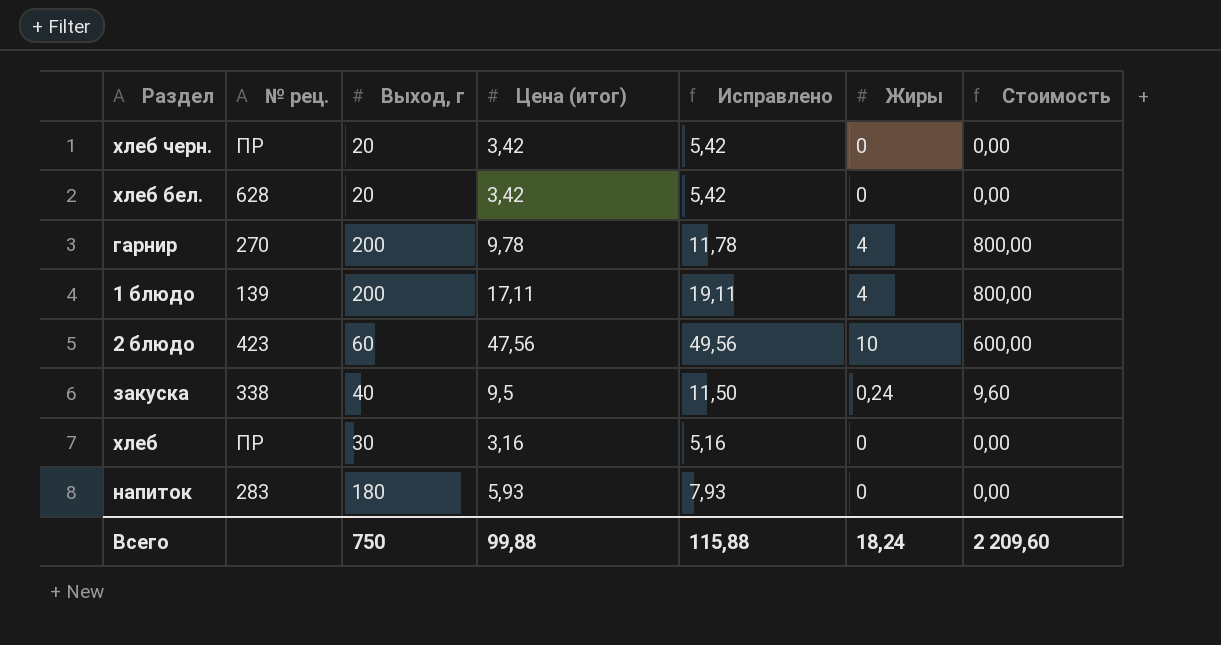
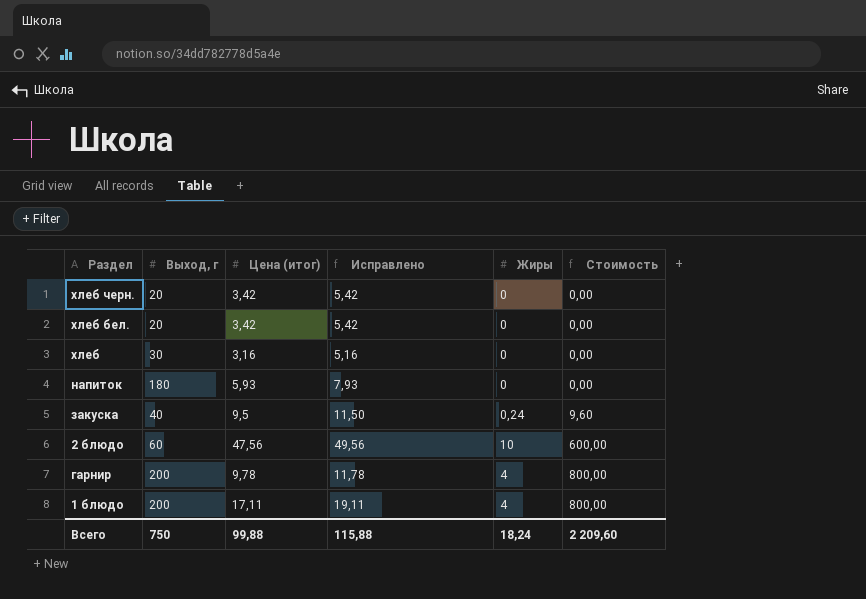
row order: none -> Стоимость ascending
column № рец. | position: 2 -> none

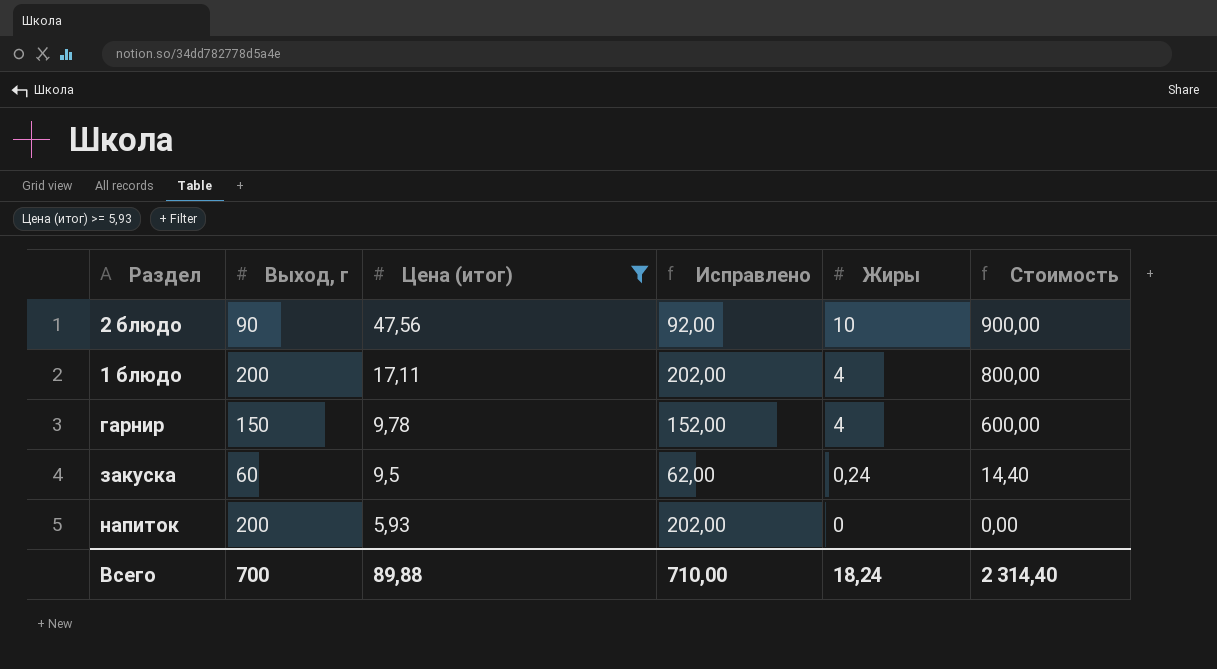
filter: none -> Цена (итог) >= 5,93
row order: Стоимость ascending -> Цена (итог) descending
column Исправлено | formula: [Цена (итог)] + 2 -> [Выход, г] + 2
2 блюдо | Выход, г: 60 -> 90
2 блюдо | Стоимость: 600,00 -> 900,00
гарнир | Выход, г: 200 -> 150
гарнир | Стоимость: 800,00 -> 600,00
закуска | Выход, г: 40 -> 60
закуска | Стоимость: 9,60 -> 14,40
напиток | Выход, г: 180 -> 200
Всего | Выход, г: 750 -> 700
Всего | Цена (итог): 99,88 -> 89,88
Всего | Исправлено: 115,88 -> 710,00
Всего | Стоимость: 2 209,60 -> 2 314,40

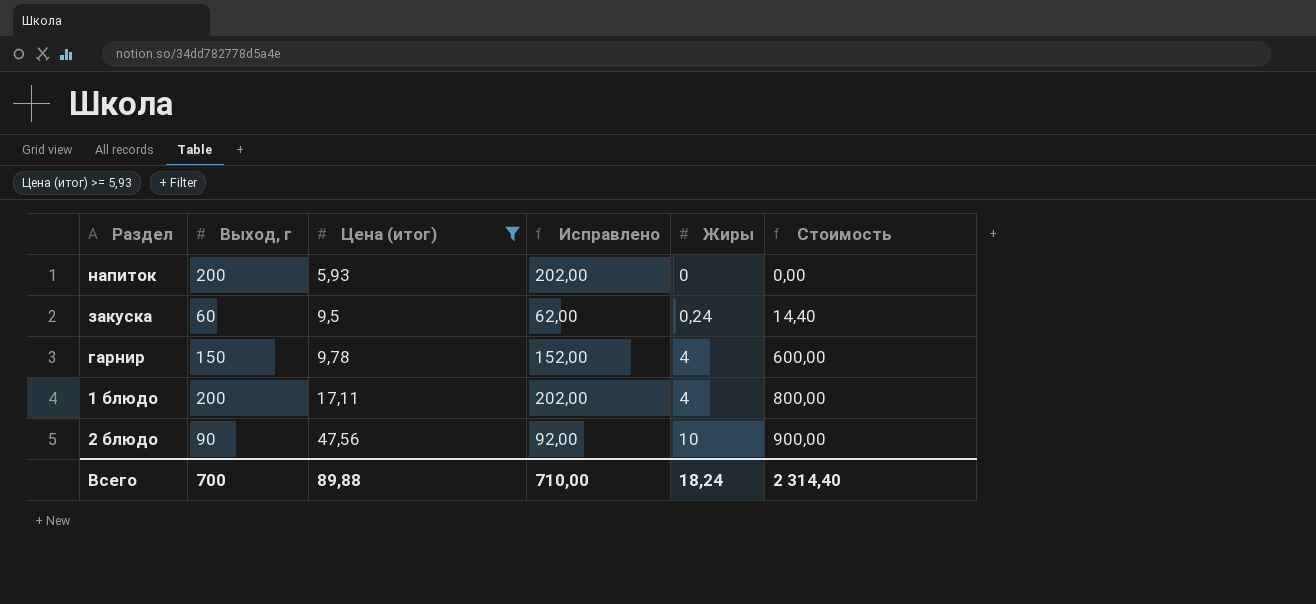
row order: Цена (итог) descending -> Цена (итог) ascending

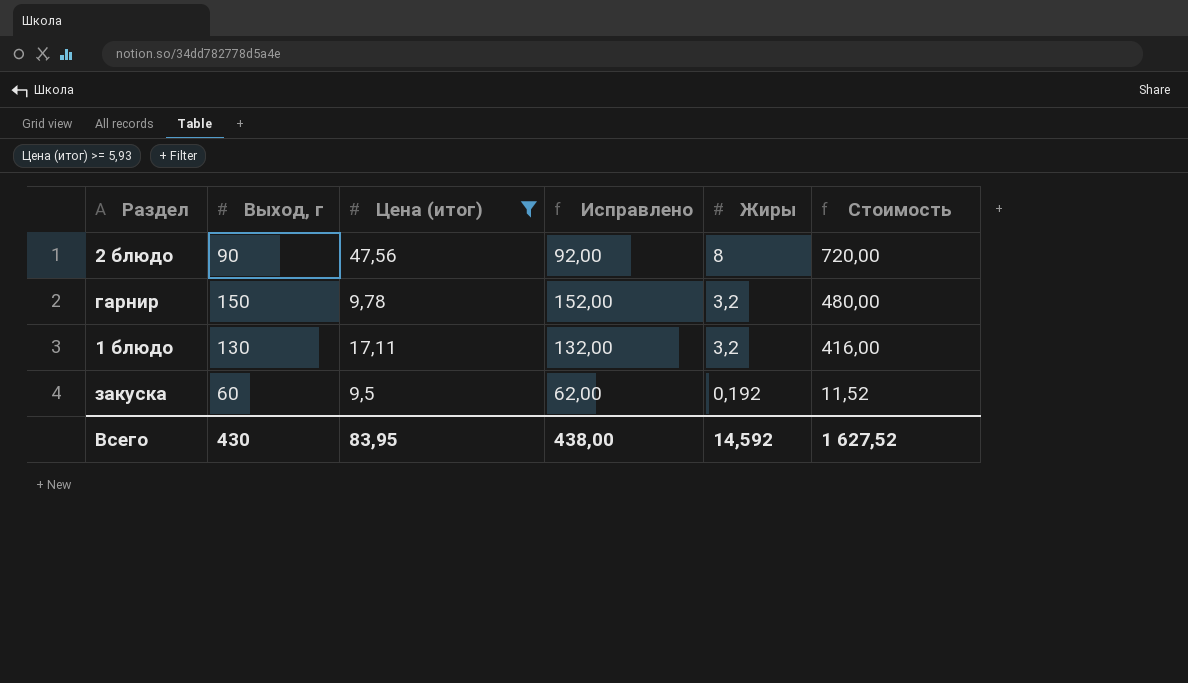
row order: Цена (итог) ascending -> Жиры descending
row напиток: 200 | 5,93 | 202,00 | 0 | 0,00 -> none
2 блюдо | Жиры: 10 -> 8
2 блюдо | Стоимость: 900,00 -> 720,00
гарнир | Жиры: 4 -> 3,2
гарнир | Стоимость: 600,00 -> 480,00
1 блюдо | Выход, г: 200 -> 130
1 блюдо | Исправлено: 202,00 -> 132,00
1 блюдо | Жиры: 4 -> 3,2
1 блюдо | Стоимость: 800,00 -> 416,00
закуска | Жиры: 0,24 -> 0,192
закуска | Стоимость: 14,40 -> 11,52
Всего | Выход, г: 700 -> 430
Всего | Цена (итог): 89,88 -> 83,95
Всего | Исправлено: 710,00 -> 438,00
Всего | Жиры: 18,24 -> 14,592
Всего | Стоимость: 2 314,40 -> 1 627,52

